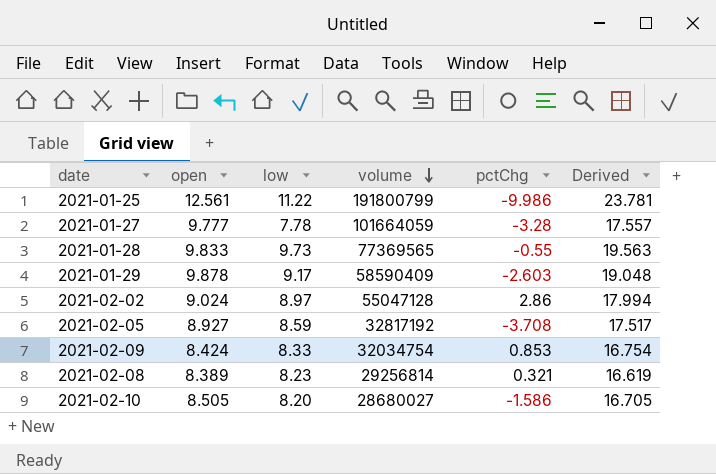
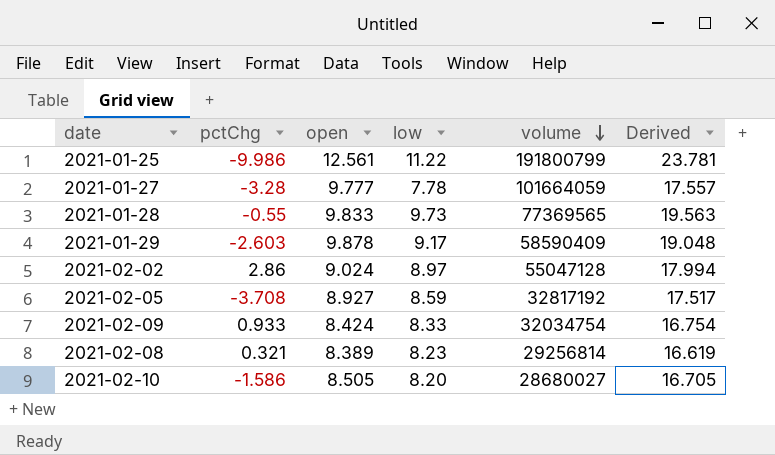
column pctChg | position: 5 -> 2
2021-02-09 | pctChg: 0.853 -> 0.933

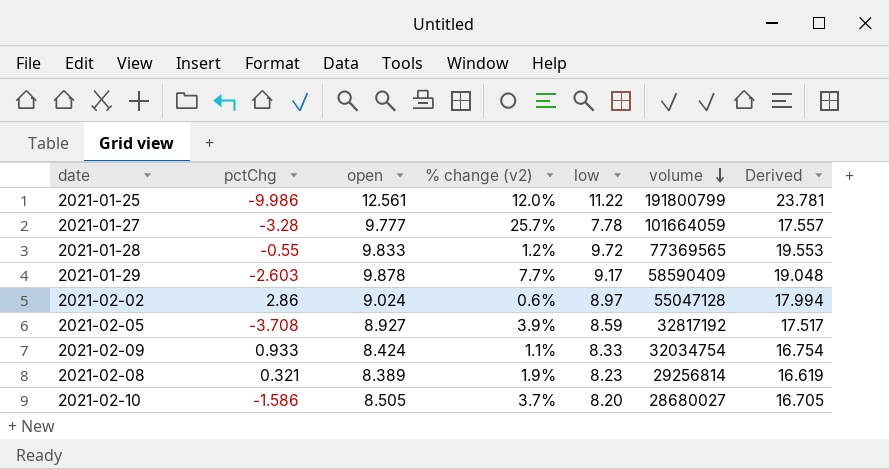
column % change (v2) | formula: none -> ([open] - [low]) / [low]
2021-01-28 | low: 9.73 -> 9.72
2021-01-28 | Derived: 19.563 -> 19.553

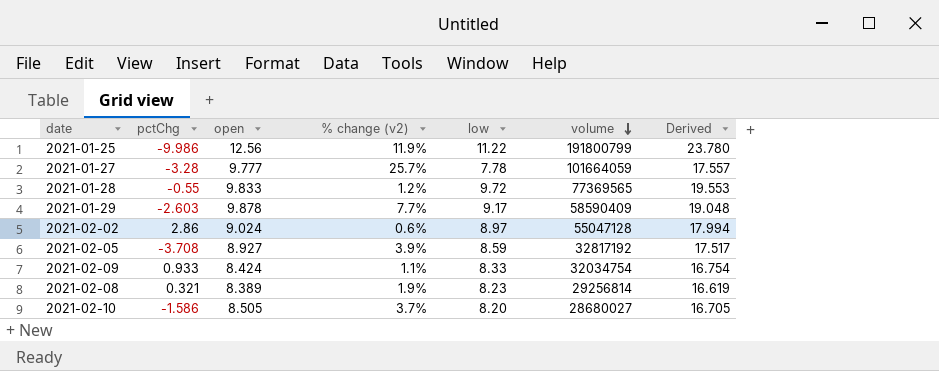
2021-01-25 | open: 12.561 -> 12.56
2021-01-25 | % change (v2): 12.0% -> 11.9%
2021-01-25 | Derived: 23.781 -> 23.780

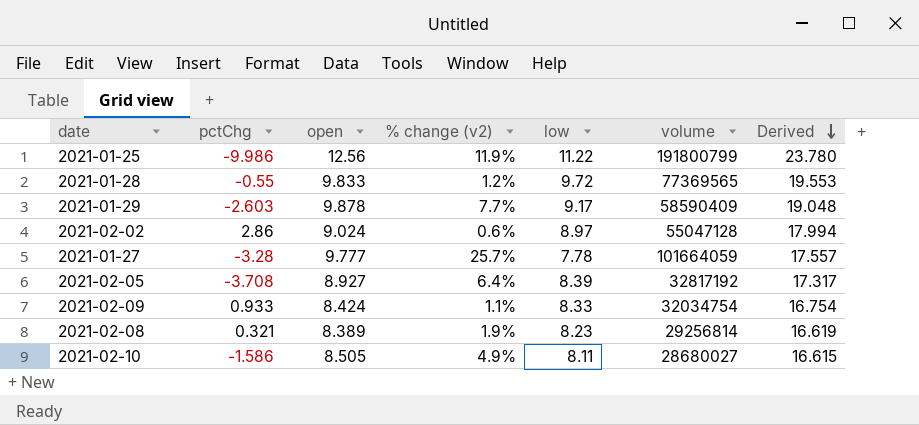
row order: volume descending -> Derived descending
2021-02-05 | % change (v2): 3.9% -> 6.4%
2021-02-05 | low: 8.59 -> 8.39
2021-02-05 | Derived: 17.517 -> 17.317
2021-02-10 | % change (v2): 3.7% -> 4.9%
2021-02-10 | low: 8.20 -> 8.11
2021-02-10 | Derived: 16.705 -> 16.615

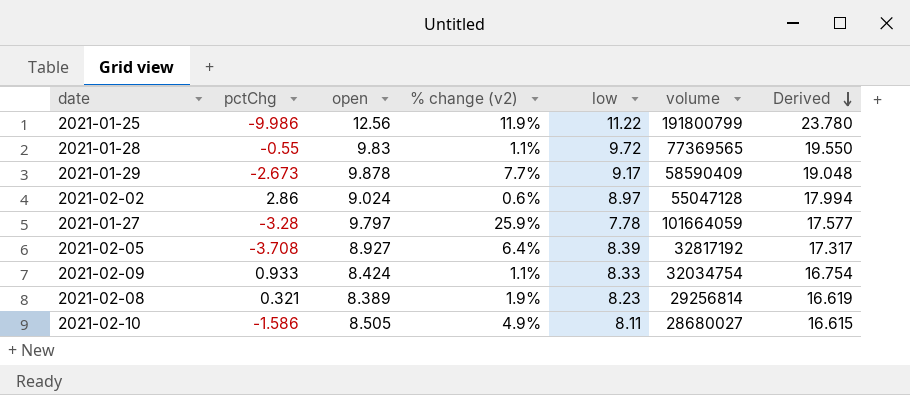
2021-01-28 | open: 9.833 -> 9.83
2021-01-28 | % change (v2): 1.2% -> 1.1%
2021-01-28 | Derived: 19.553 -> 19.550
2021-01-29 | pctChg: -2.603 -> -2.673
2021-01-27 | open: 9.777 -> 9.797
2021-01-27 | % change (v2): 25.7% -> 25.9%
2021-01-27 | Derived: 17.557 -> 17.577

